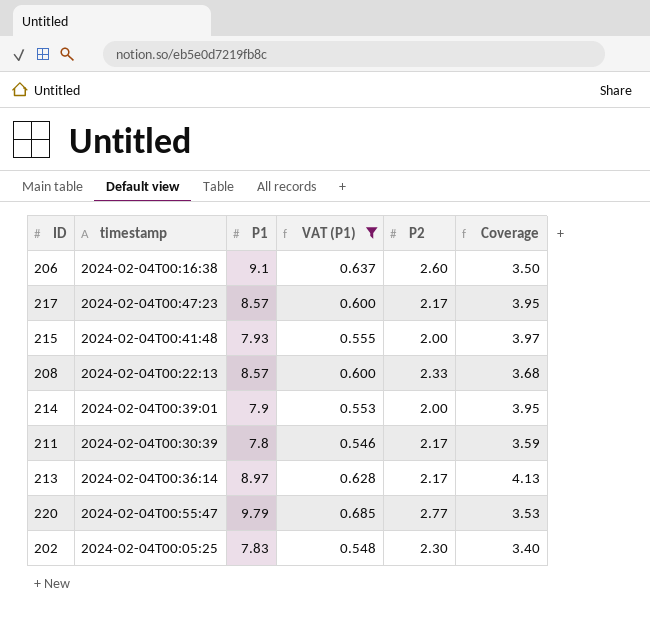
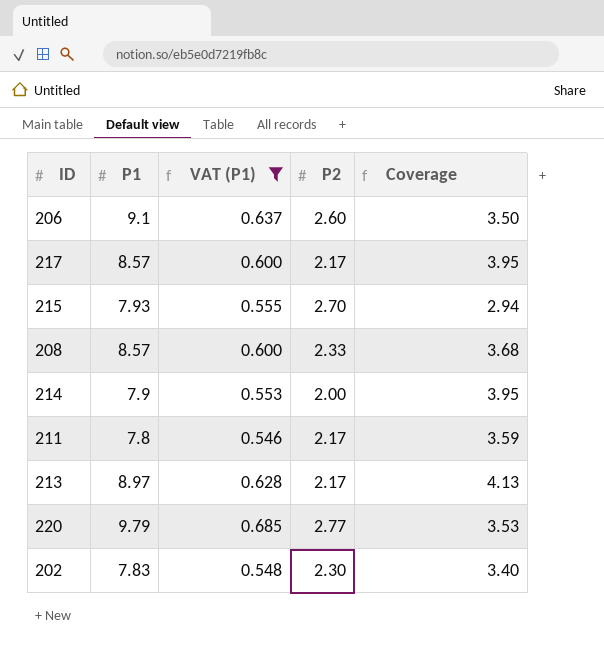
column timestamp | position: 2 -> none
215 | P2: 2.00 -> 2.70
215 | Coverage: 3.97 -> 2.94

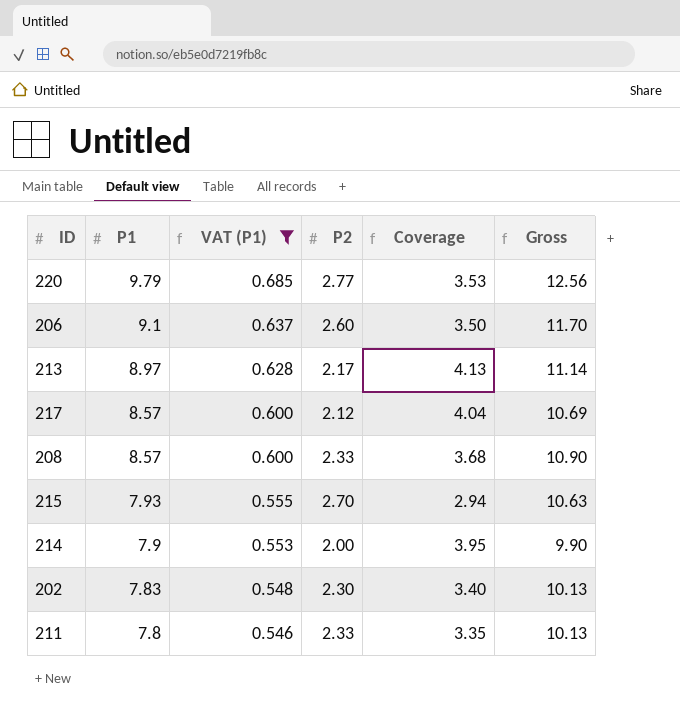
row order: none -> P1 descending
column Gross | formula: none -> [P1] + [P2]
217 | P2: 2.17 -> 2.12
217 | Coverage: 3.95 -> 4.04
211 | P2: 2.17 -> 2.33
211 | Coverage: 3.59 -> 3.35

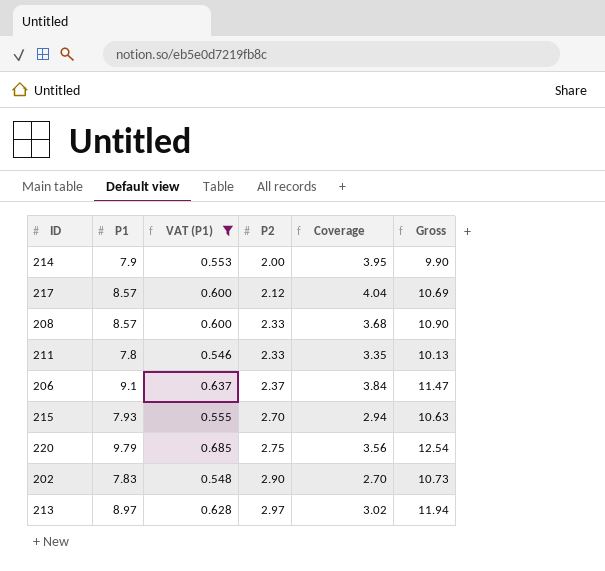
row order: P1 descending -> P2 ascending
206 | P2: 2.60 -> 2.37
206 | Coverage: 3.50 -> 3.84
206 | Gross: 11.70 -> 11.47
220 | P2: 2.77 -> 2.75
220 | Coverage: 3.53 -> 3.56
220 | Gross: 12.56 -> 12.54
202 | P2: 2.30 -> 2.90
202 | Coverage: 3.40 -> 2.70
202 | Gross: 10.13 -> 10.73
213 | P2: 2.17 -> 2.97
213 | Coverage: 4.13 -> 3.02
213 | Gross: 11.14 -> 11.94

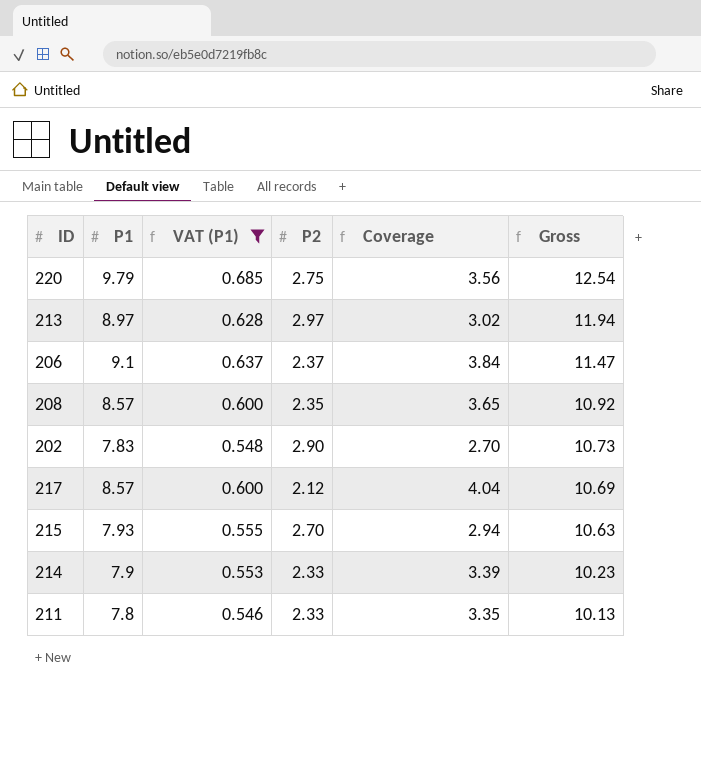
row order: P2 ascending -> Gross descending
208 | P2: 2.33 -> 2.35
208 | Coverage: 3.68 -> 3.65
208 | Gross: 10.90 -> 10.92
214 | P2: 2.00 -> 2.33
214 | Coverage: 3.95 -> 3.39
214 | Gross: 9.90 -> 10.23

